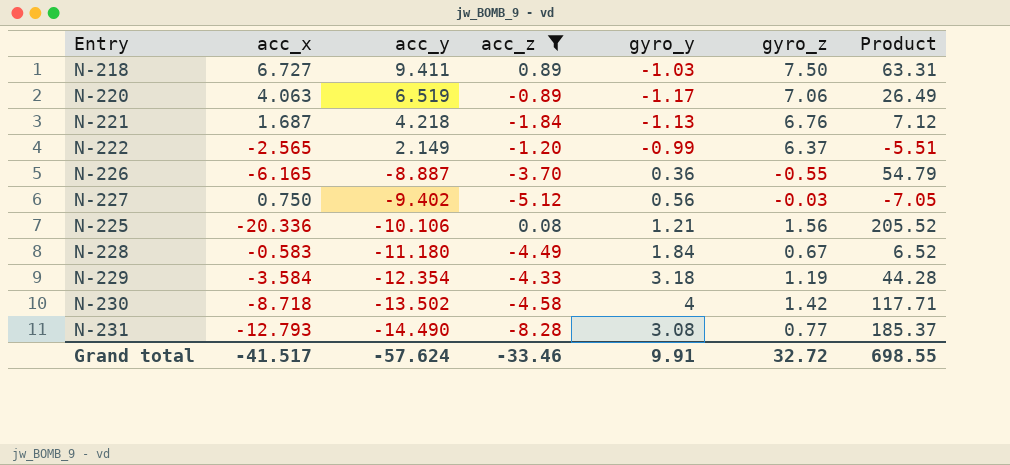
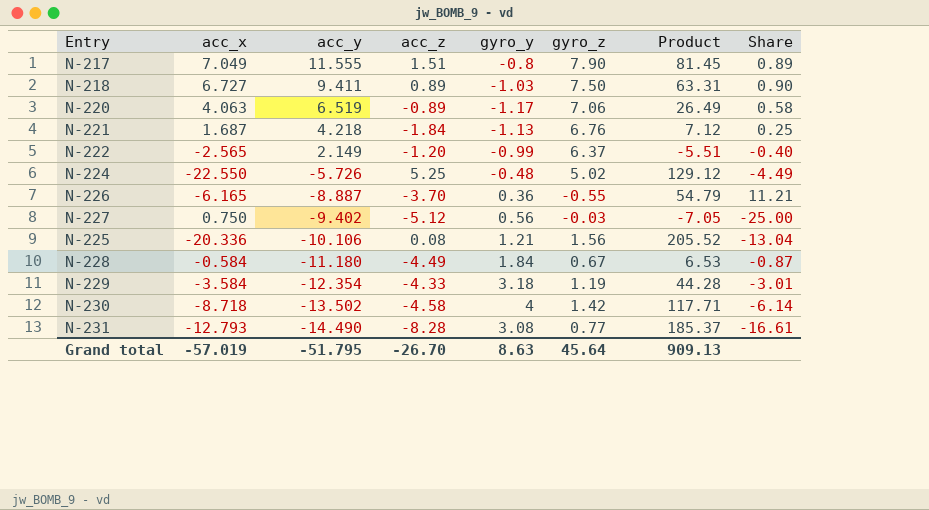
filter: acc_z <= 0.89 -> none
column Share | formula: none -> [acc_x] / [gyro_z]
N-228 | acc_x: -0.583 -> -0.584
N-228 | Product: 6.52 -> 6.53
Grand total | acc_x: -41.517 -> -57.019
Grand total | acc_y: -57.624 -> -51.795
Grand total | acc_z: -33.46 -> -26.70
Grand total | gyro_y: 9.91 -> 8.63
Grand total | gyro_z: 32.72 -> 45.64
Grand total | Product: 698.55 -> 909.13

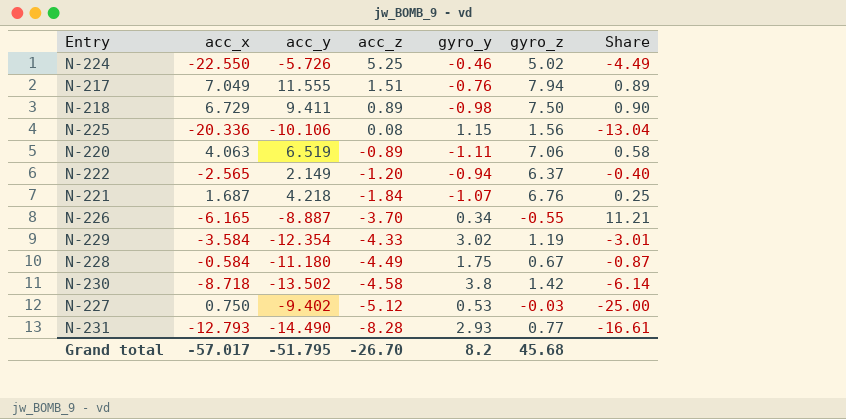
row order: acc_y descending -> acc_z descending
column Product | formula: [acc_x] * [acc_y] -> none
N-224 | gyro_y: -0.48 -> -0.46
N-217 | gyro_y: -0.8 -> -0.76
N-217 | gyro_z: 7.90 -> 7.94
N-218 | acc_x: 6.727 -> 6.729
N-218 | gyro_y: -1.03 -> -0.98
N-225 | gyro_y: 1.21 -> 1.15
N-220 | gyro_y: -1.17 -> -1.11
N-222 | gyro_y: -0.99 -> -0.94
N-221 | gyro_y: -1.13 -> -1.07
N-226 | gyro_y: 0.36 -> 0.34
N-229 | gyro_y: 3.18 -> 3.02
N-228 | gyro_y: 1.84 -> 1.75
N-230 | gyro_y: 4 -> 3.8
N-227 | gyro_y: 0.56 -> 0.53
N-231 | gyro_y: 3.08 -> 2.93
Grand total | acc_x: -57.019 -> -57.017
Grand total | gyro_y: 8.63 -> 8.2
Grand total | gyro_z: 45.64 -> 45.68

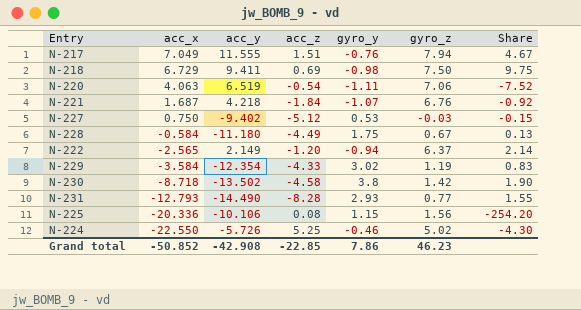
row order: acc_z descending -> acc_x descending
column Share | formula: [acc_x] / [gyro_z] -> [acc_x] / [acc_z]
row N-226: -6.165 | -8.887 | -3.70 | 0.34 | -0.55 | 11.21 -> none
N-218 | acc_z: 0.89 -> 0.69
N-220 | acc_z: -0.89 -> -0.54
Grand total | acc_x: -57.017 -> -50.852
Grand total | acc_y: -51.795 -> -42.908
Grand total | acc_z: -26.70 -> -22.85
Grand total | gyro_y: 8.2 -> 7.86
Grand total | gyro_z: 45.68 -> 46.23

